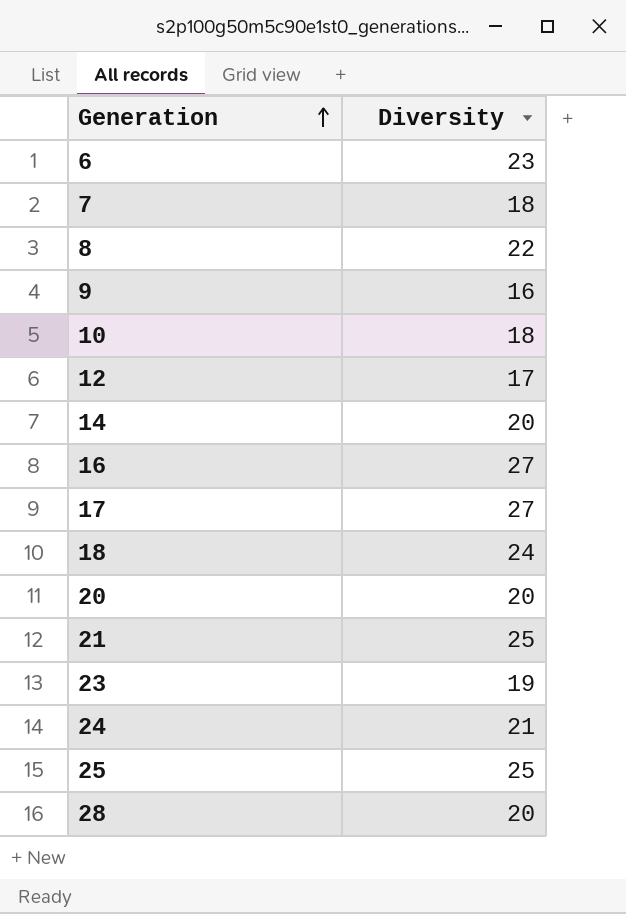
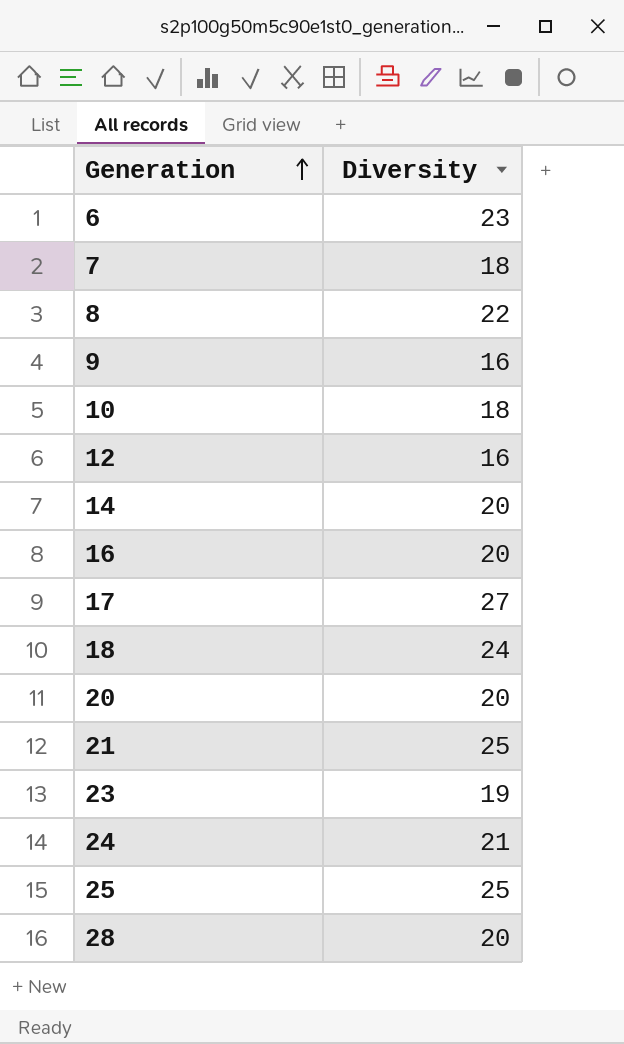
12 | Diversity: 17 -> 16
16 | Diversity: 27 -> 20

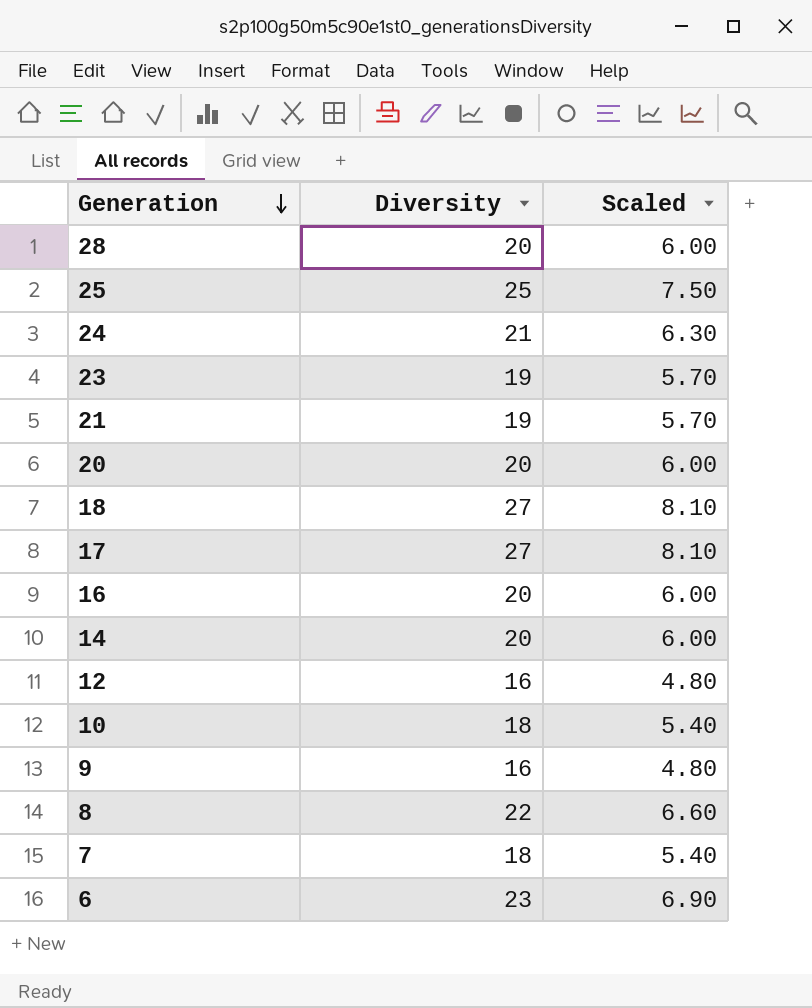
row order: Generation ascending -> Generation descending
column Scaled | formula: none -> [Diversity] * 0.3
21 | Diversity: 25 -> 19
18 | Diversity: 24 -> 27

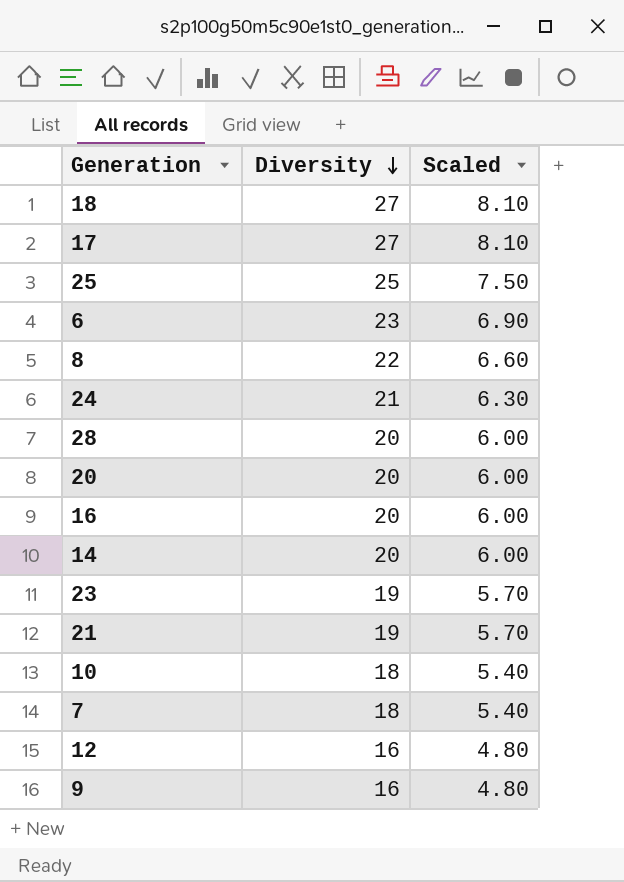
row order: Generation descending -> Diversity descending

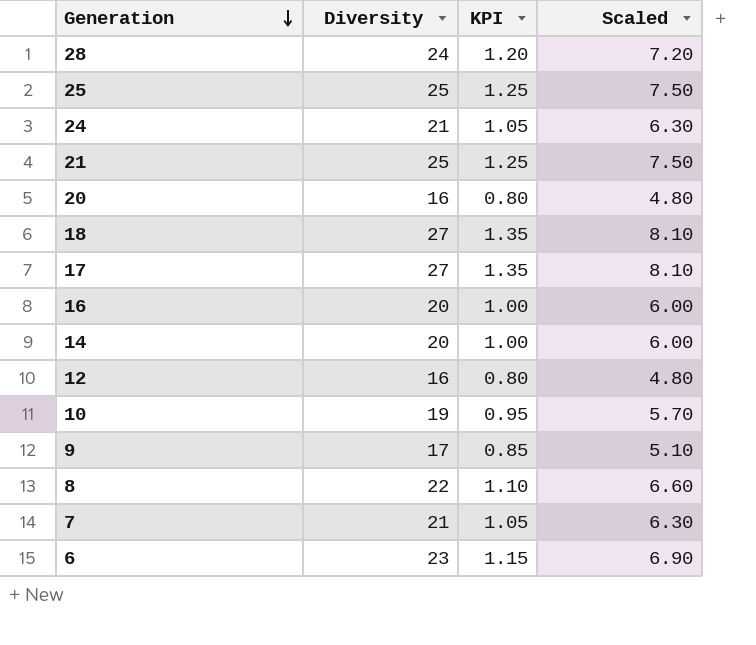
row order: Diversity descending -> Generation descending
column KPI | formula: none -> [Diversity] * 0.05
row 23: 19 | 5.70 -> none
28 | Diversity: 20 -> 24
28 | Scaled: 6.00 -> 7.20
21 | Diversity: 19 -> 25
21 | Scaled: 5.70 -> 7.50
20 | Diversity: 20 -> 16
20 | Scaled: 6.00 -> 4.80
10 | Diversity: 18 -> 19
10 | Scaled: 5.40 -> 5.70
9 | Diversity: 16 -> 17
9 | Scaled: 4.80 -> 5.10
7 | Diversity: 18 -> 21
7 | Scaled: 5.40 -> 6.30

